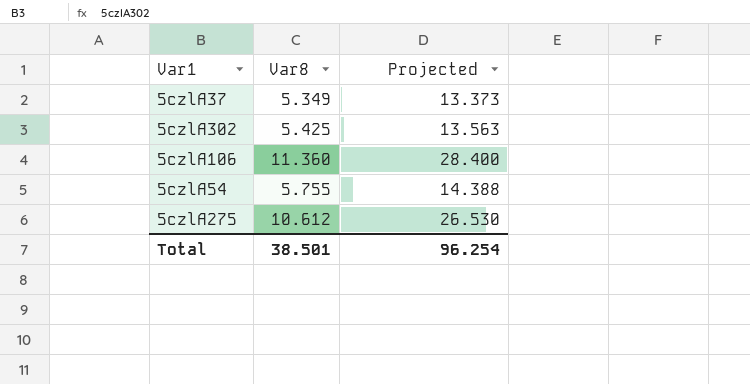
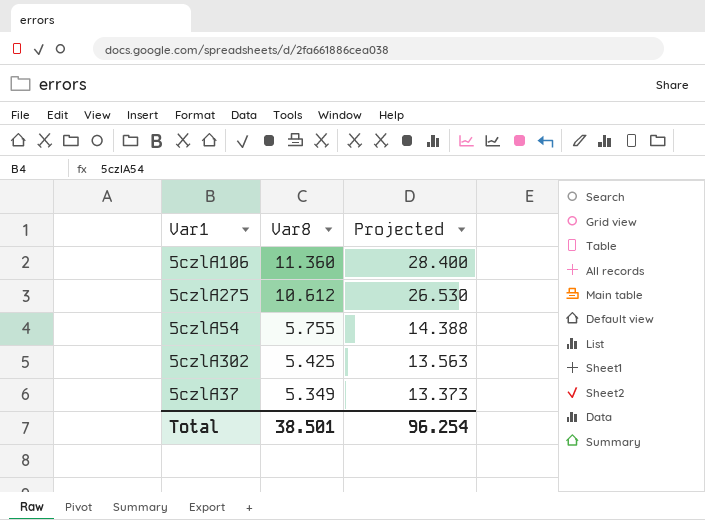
row order: none -> Var8 descending

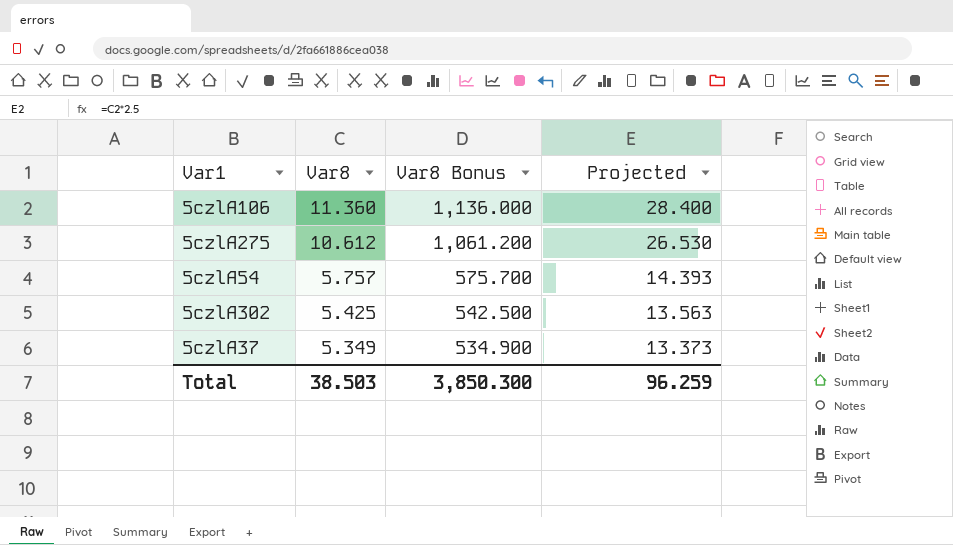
column Var8 Bonus | formula: none -> [Var8] * 100
5czlA54 | Var8: 5.755 -> 5.757
5czlA54 | Projected: 14.388 -> 14.393
Total | Var8: 38.501 -> 38.503
Total | Projected: 96.254 -> 96.259

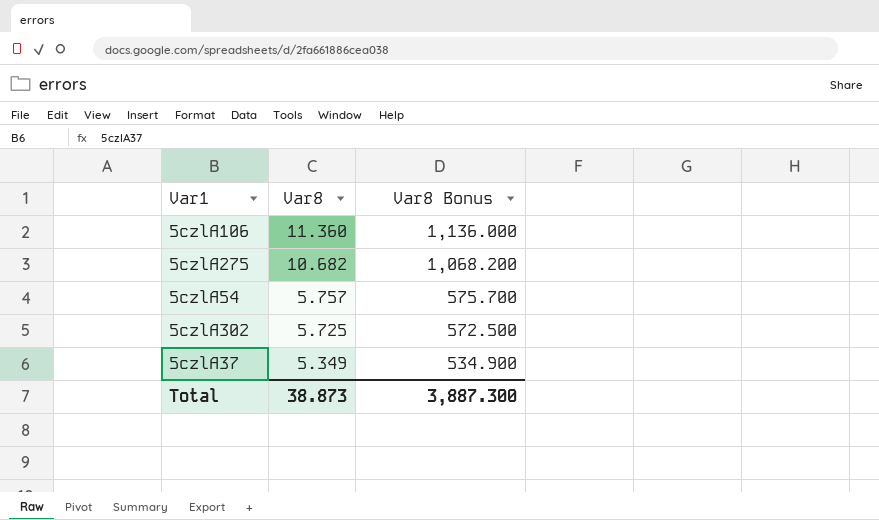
column Projected | formula: [Var8] * 2.5 -> none
5czlA275 | Var8: 10.612 -> 10.682
5czlA275 | Var8 Bonus: 1,061.200 -> 1,068.200
5czlA302 | Var8: 5.425 -> 5.725
5czlA302 | Var8 Bonus: 542.500 -> 572.500
Total | Var8: 38.503 -> 38.873
Total | Var8 Bonus: 3,850.300 -> 3,887.300

